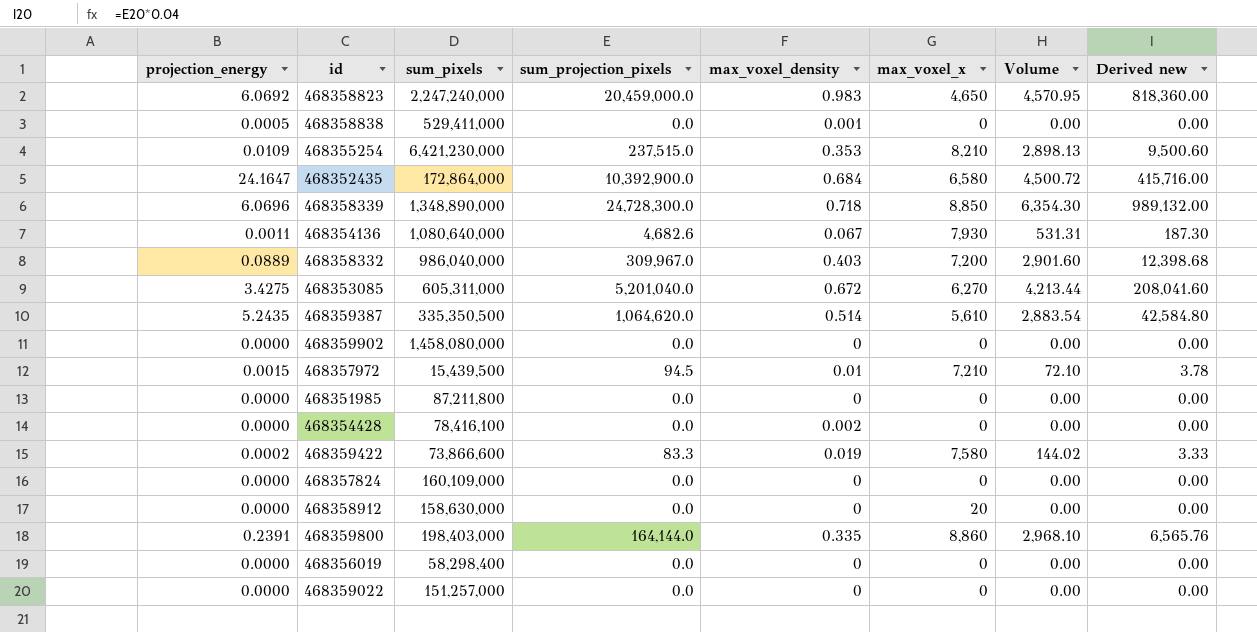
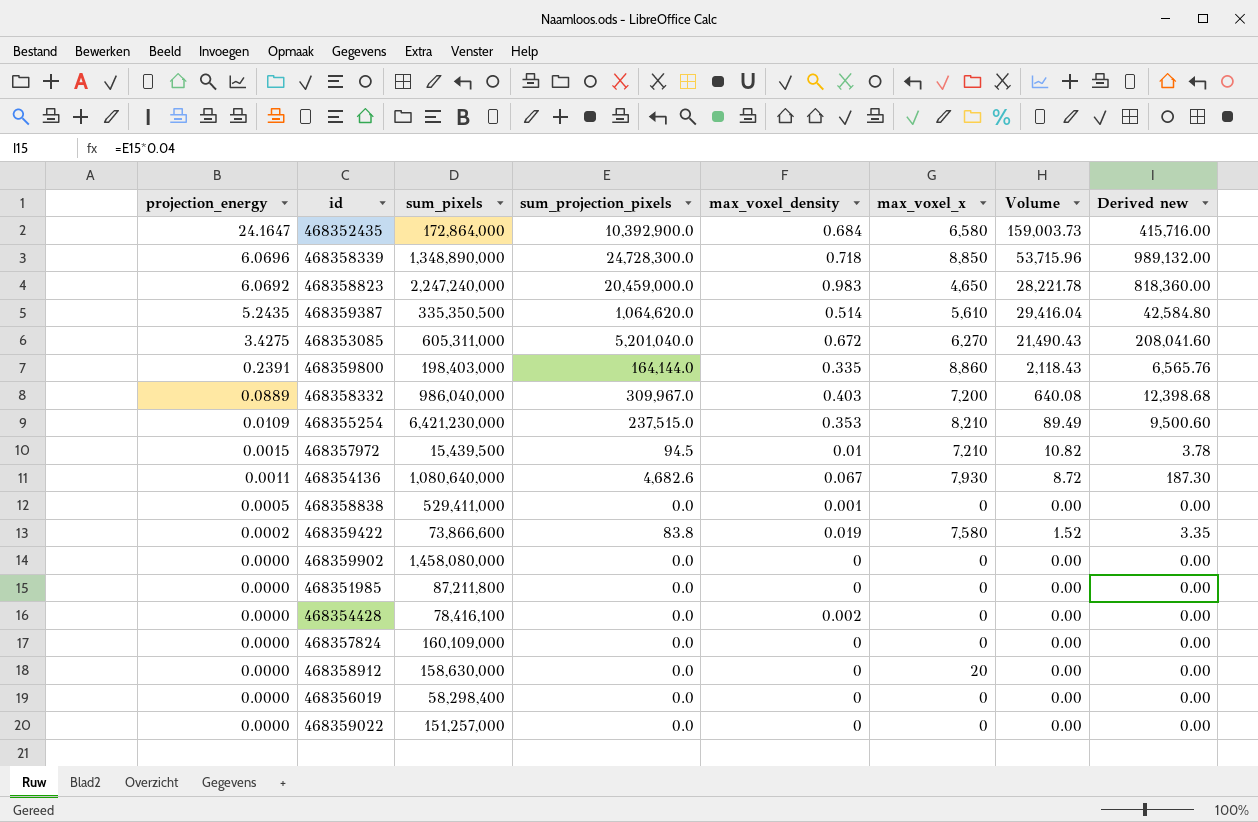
row order: none -> projection_energy descending
column Volume | formula: [max_voxel_density] * [max_voxel_x] -> [projection_energy] * [max_voxel_x]
468359422 | sum_projection_pixels: 83.3 -> 83.8
468359422 | Derived new: 3.33 -> 3.35

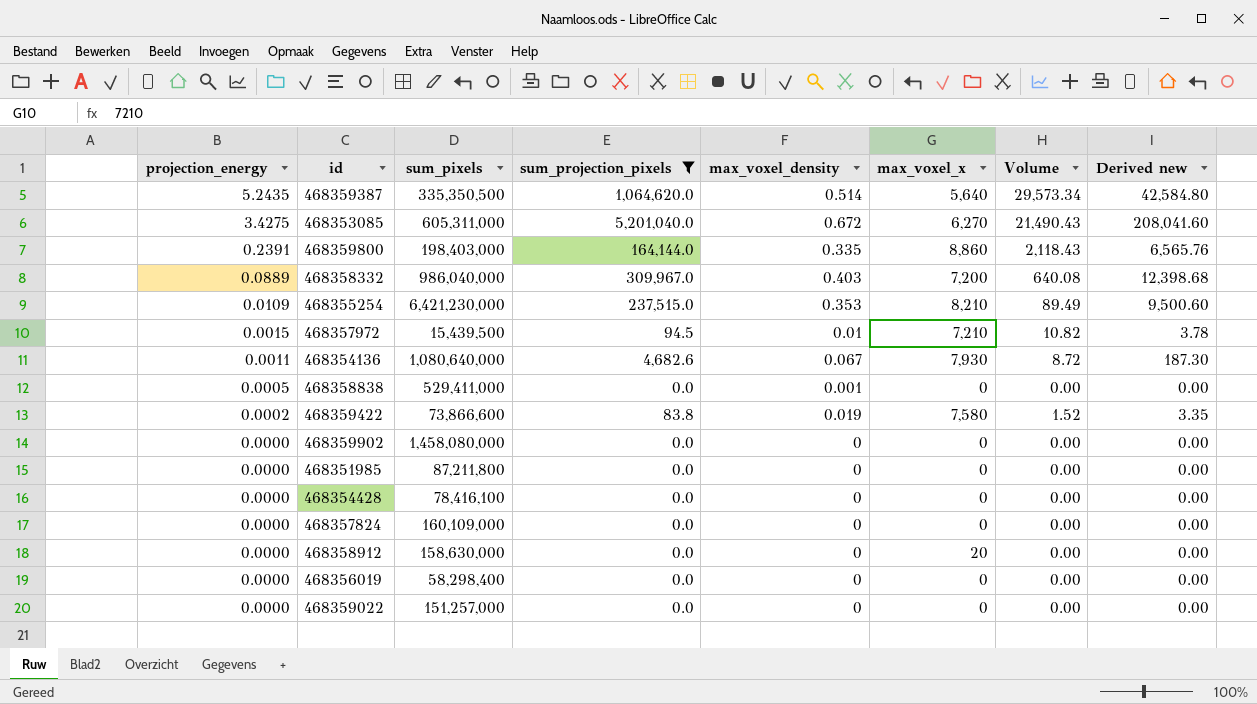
filter: none -> sum_projection_pixels <= 5,201,040.0
468359387 | max_voxel_x: 5,610 -> 5,640
468359387 | Volume: 29,416.04 -> 29,573.34
468354428 | max_voxel_density: 0.002 -> 0

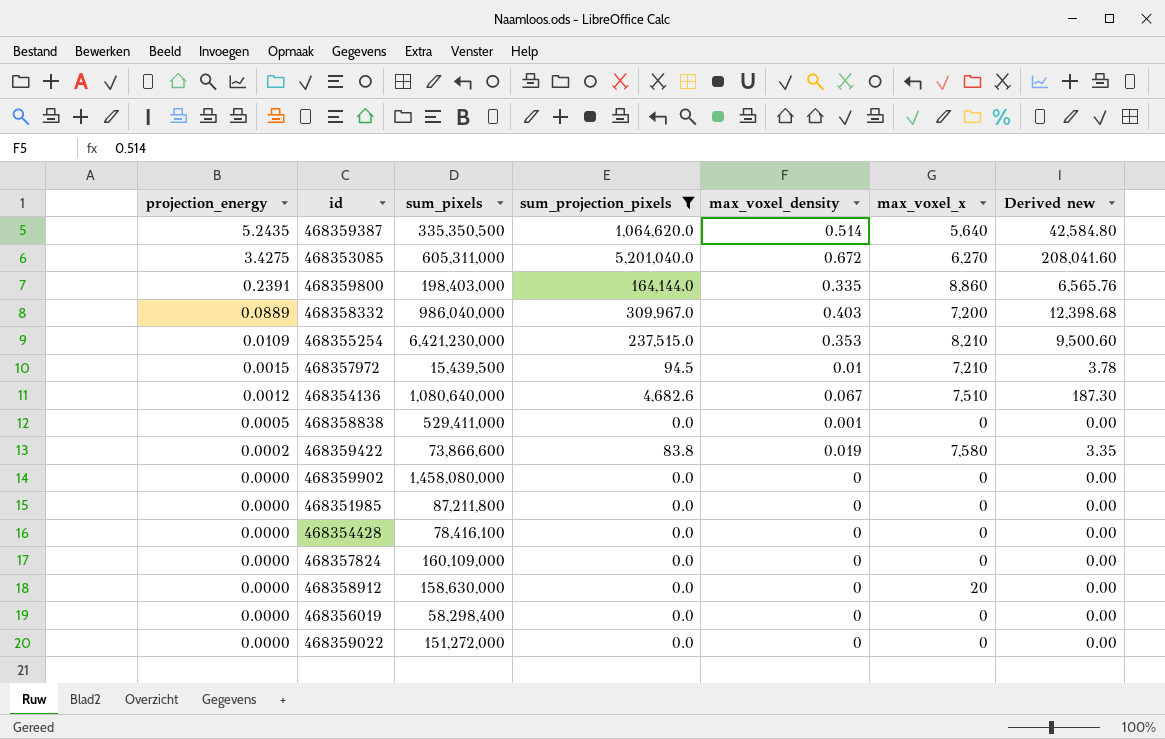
column Volume | formula: [projection_energy] * [max_voxel_x] -> none
468354136 | projection_energy: 0.0011 -> 0.0012
468354136 | max_voxel_x: 7,930 -> 7,510
468359022 | sum_pixels: 151,257,000 -> 151,272,000

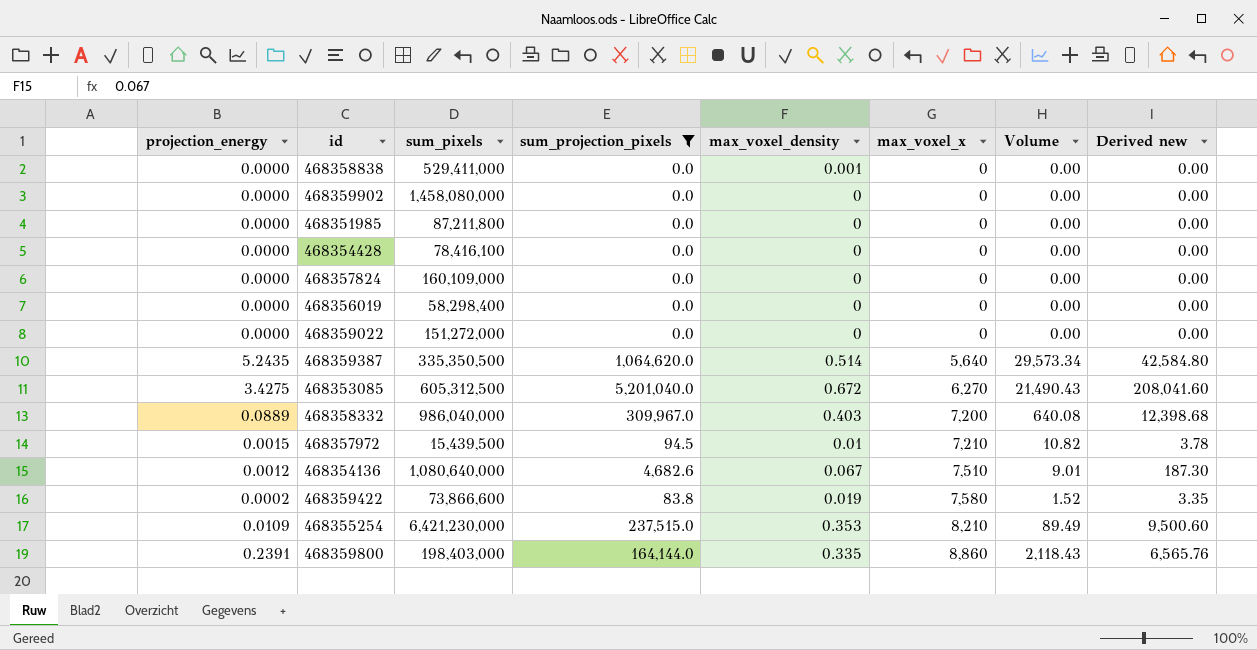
row order: projection_energy descending -> max_voxel_x ascending
column Volume | formula: none -> [projection_energy] * [max_voxel_x]
row 468358912: 0.0000 | 158,630,000 | 0.0 | 0 | 20 | 0.00 -> none
468358838 | projection_energy: 0.0005 -> 0.0000
468353085 | sum_pixels: 605,311,000 -> 605,312,500

